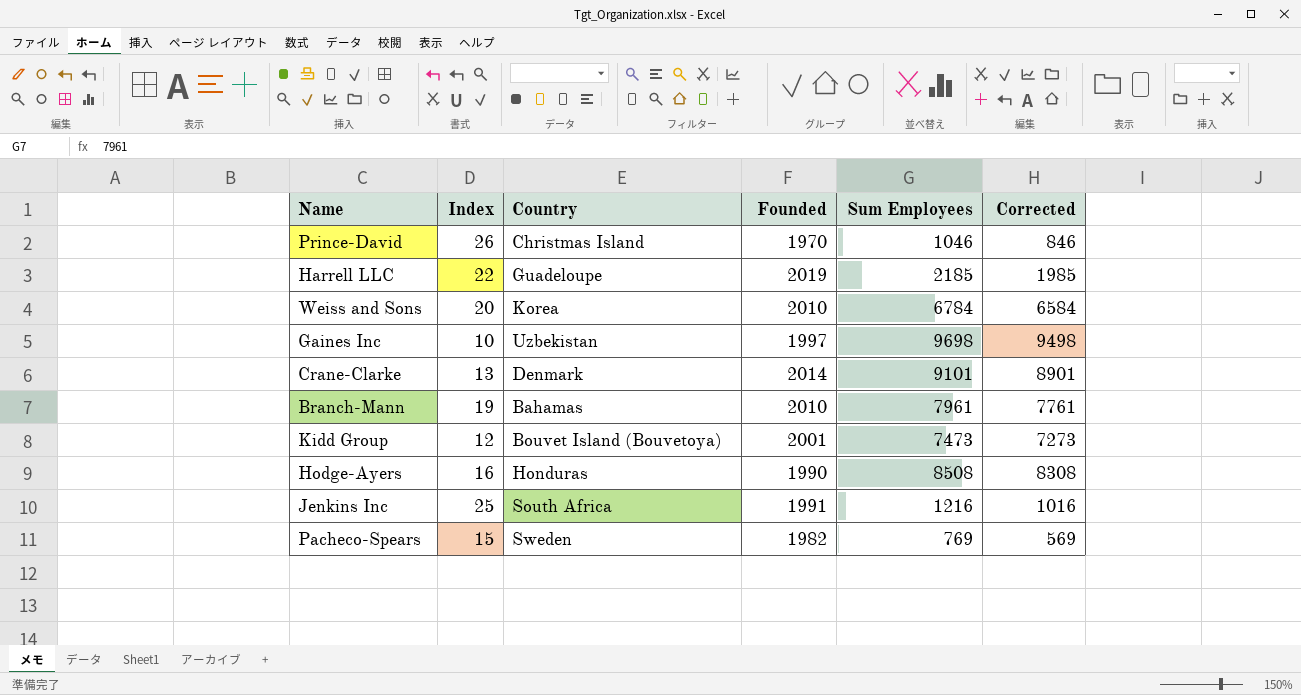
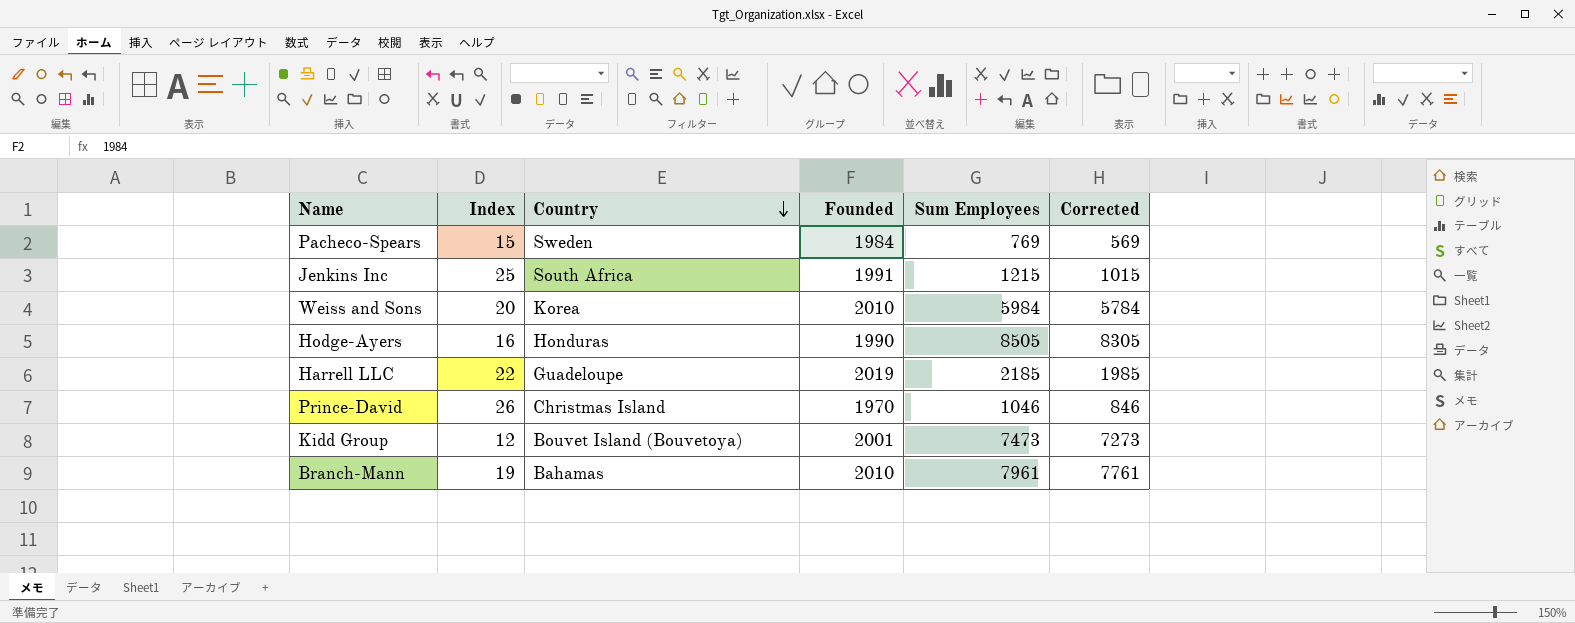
row order: none -> Country descending
row Gaines Inc: 10 | Uzbekistan | 1997 | 9698 | 9498 -> none
row Crane-Clarke: 13 | Denmark | 2014 | 9101 | 8901 -> none
Pacheco-Spears | Founded: 1982 -> 1984
Jenkins Inc | Sum Employees: 1216 -> 1215
Jenkins Inc | Corrected: 1016 -> 1015
Weiss and Sons | Sum Employees: 6784 -> 5984
Weiss and Sons | Corrected: 6584 -> 5784
Hodge-Ayers | Sum Employees: 8508 -> 8505
Hodge-Ayers | Corrected: 8308 -> 8305

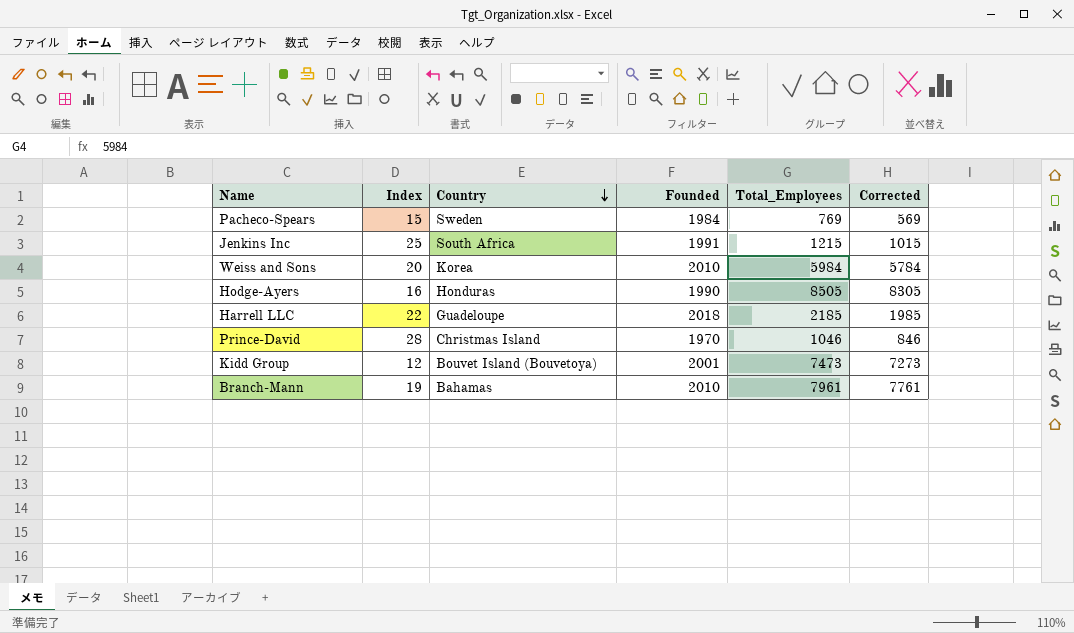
column name: Sum Employees -> Total_Employees
Harrell LLC | Founded: 2019 -> 2018
Prince-David | Index: 26 -> 28

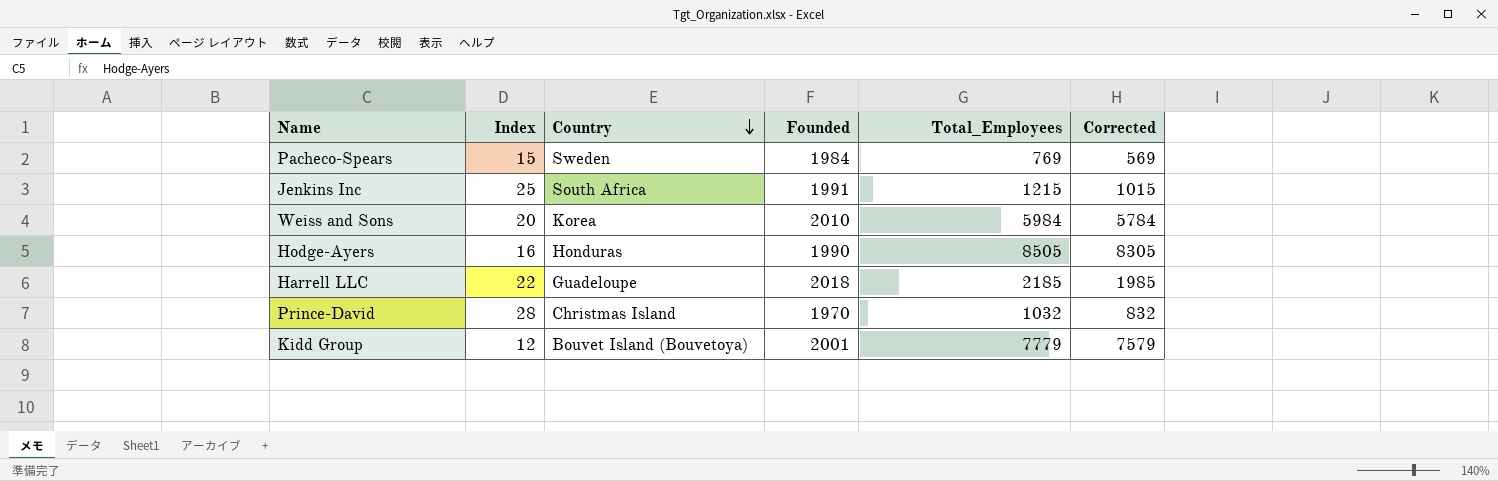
row Branch-Mann: 19 | Bahamas | 2010 | 7961 | 7761 -> none
Prince-David | Total_Employees: 1046 -> 1032
Prince-David | Corrected: 846 -> 832
Kidd Group | Total_Employees: 7473 -> 7779
Kidd Group | Corrected: 7273 -> 7579

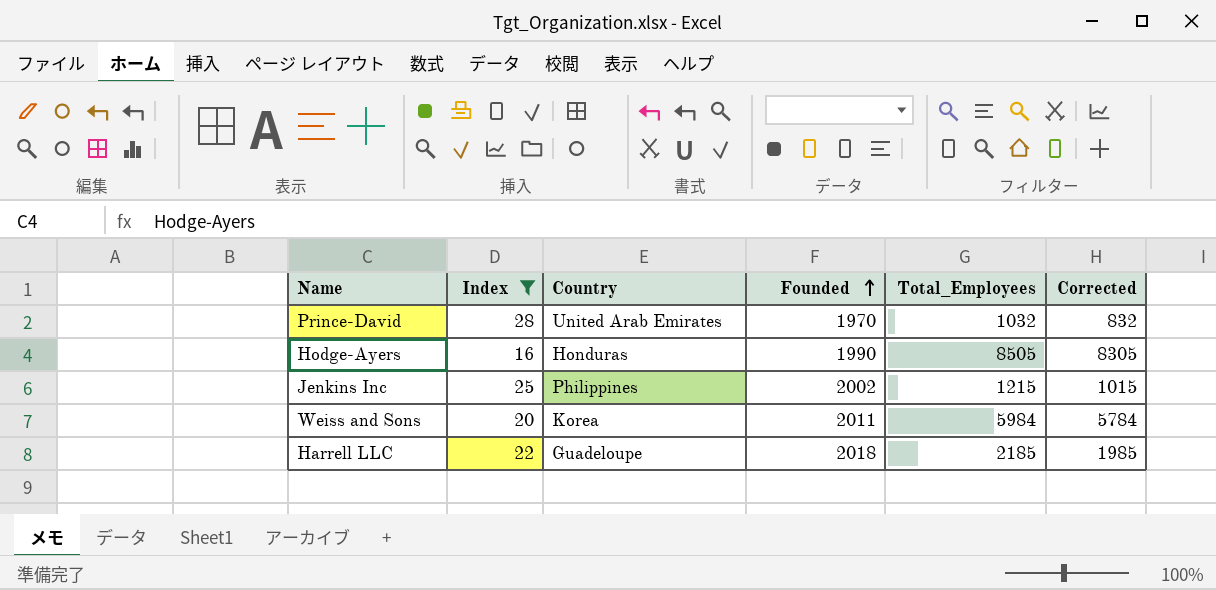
filter: none -> Index >= 16
row order: Country descending -> Founded ascending
Prince-David | Country: Christmas Island -> United Arab Emirates
Jenkins Inc | Country: South Africa -> Philippines
Jenkins Inc | Founded: 1991 -> 2002
Weiss and Sons | Founded: 2010 -> 2011

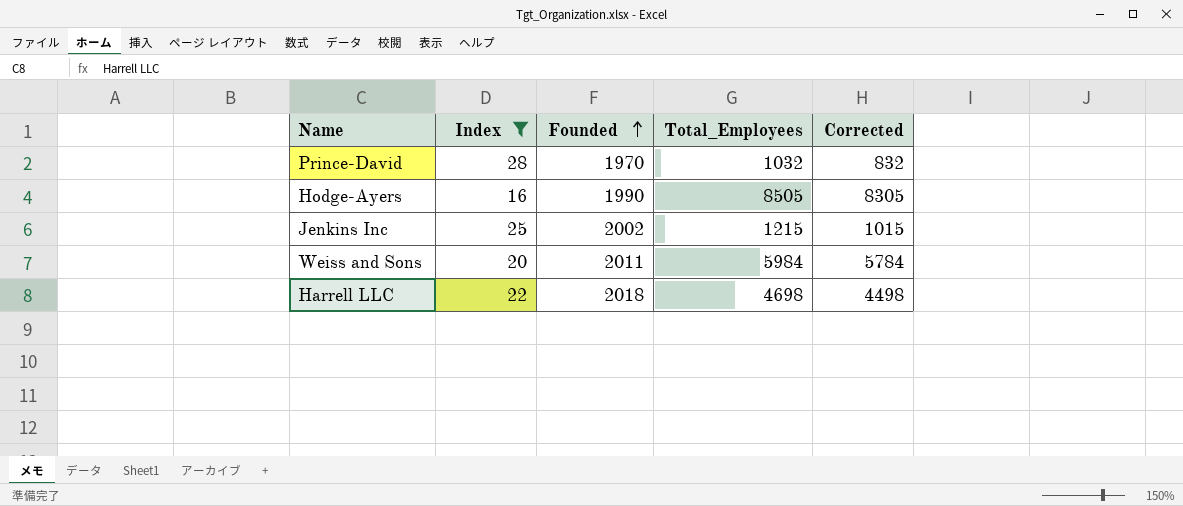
column Country | position: 3 -> none
Harrell LLC | Total_Employees: 2185 -> 4698
Harrell LLC | Corrected: 1985 -> 4498

